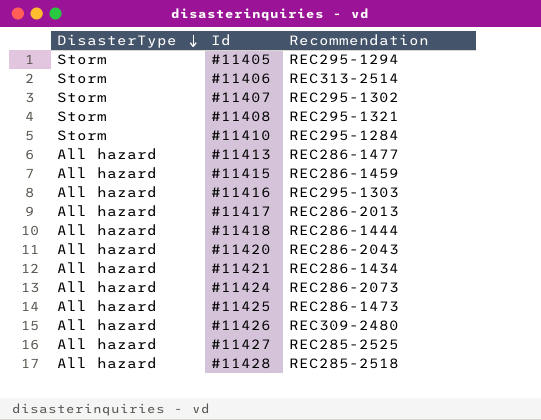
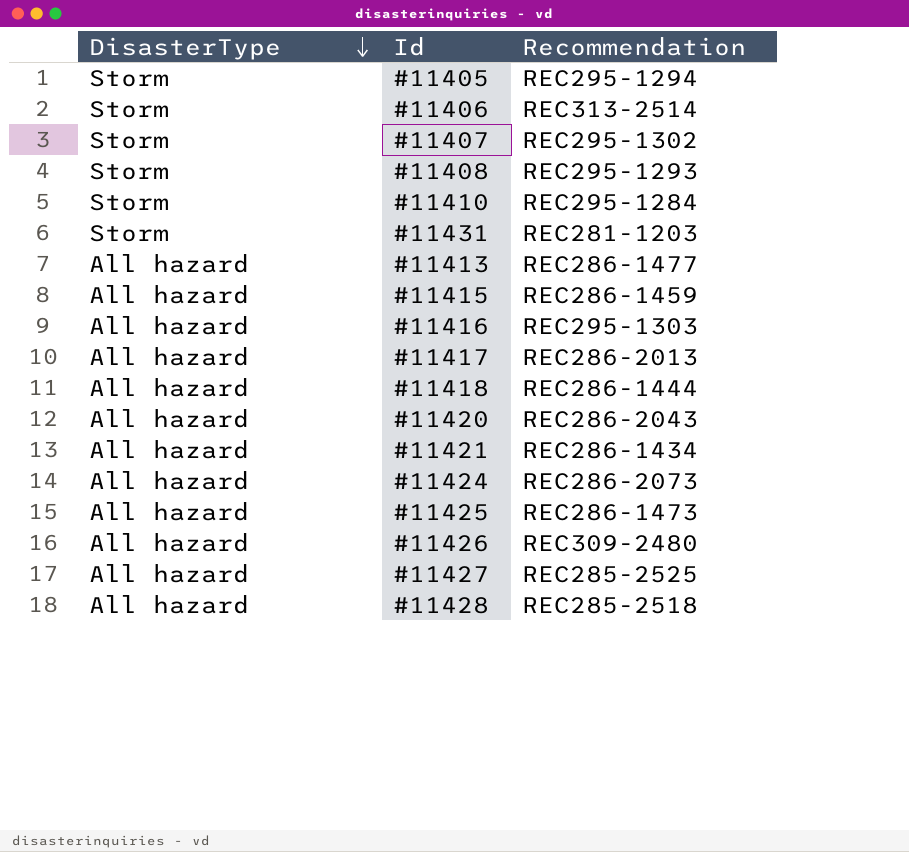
#11408 | Recommendation: REC295-1321 -> REC295-1293
row #11431: none -> Storm | REC281-1203

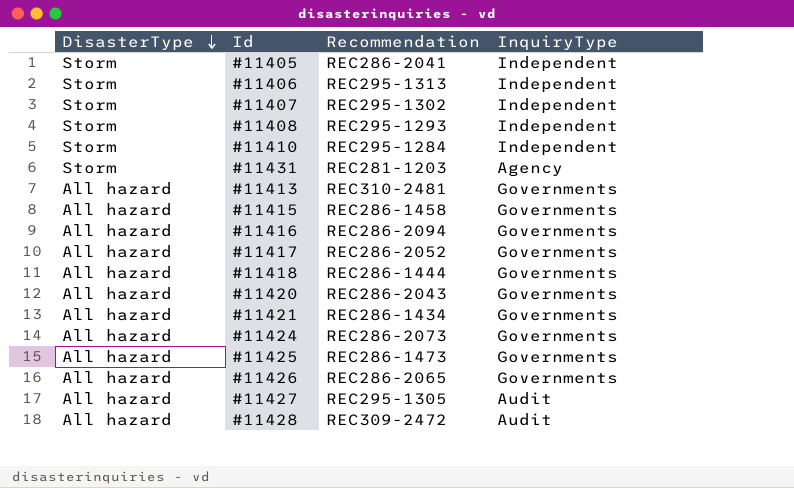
column InquiryType | position: none -> 4
#11405 | Recommendation: REC295-1294 -> REC286-2041
#11406 | Recommendation: REC313-2514 -> REC295-1313
#11413 | Recommendation: REC286-1477 -> REC310-2481
#11415 | Recommendation: REC286-1459 -> REC286-1458
#11416 | Recommendation: REC295-1303 -> REC286-2094
#11417 | Recommendation: REC286-2013 -> REC286-2052
#11426 | Recommendation: REC309-2480 -> REC286-2065
#11427 | Recommendation: REC285-2525 -> REC295-1305
#11428 | Recommendation: REC285-2518 -> REC309-2472

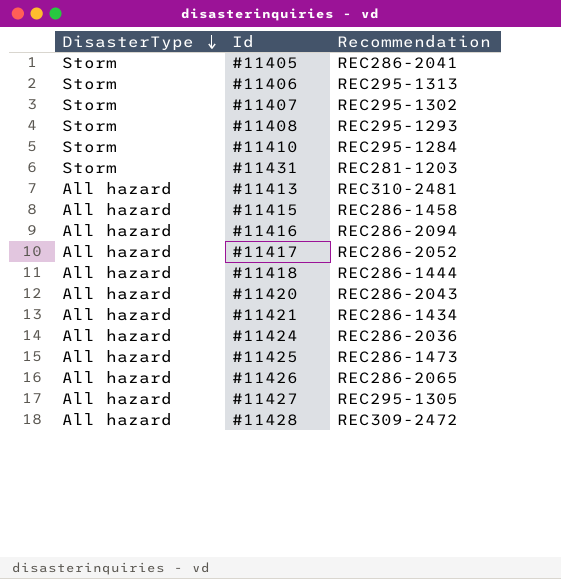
column InquiryType | position: 4 -> none
#11424 | Recommendation: REC286-2073 -> REC286-2036

